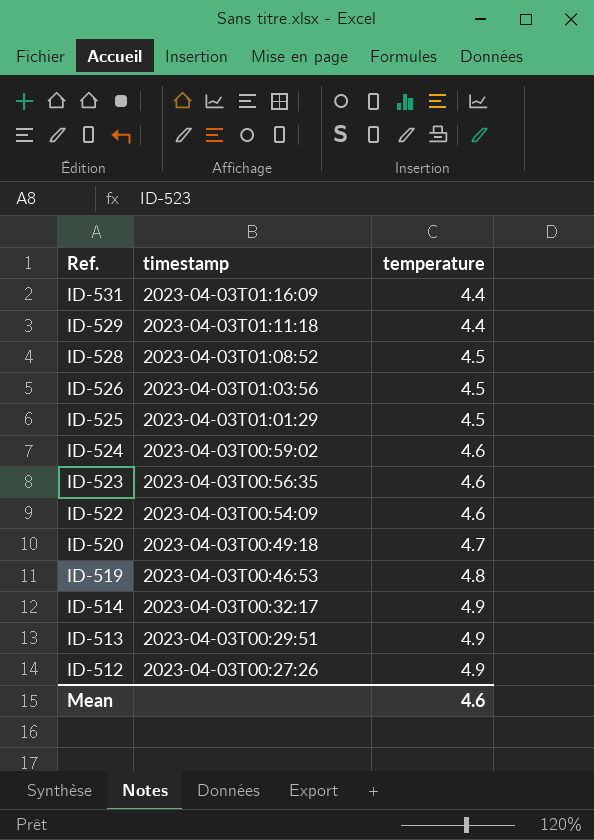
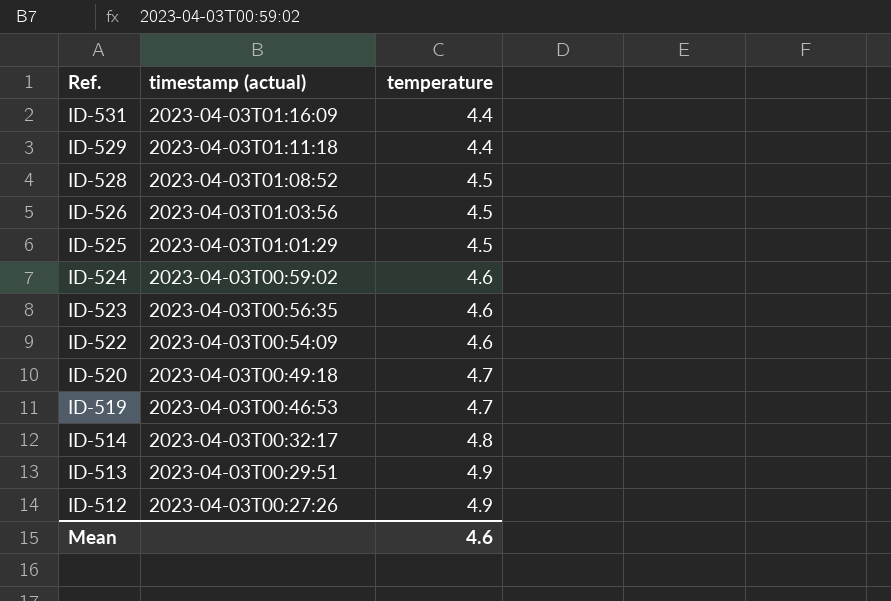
column name: timestamp -> timestamp (actual)
ID-519 | temperature: 4.8 -> 4.7
ID-514 | temperature: 4.9 -> 4.8

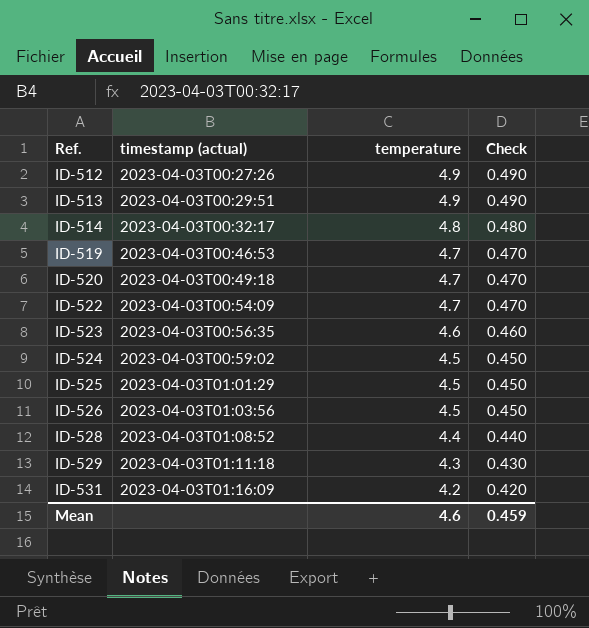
row order: Ref. descending -> Ref. ascending
column Check | formula: none -> [temperature] * 0.1
ID-522 | temperature: 4.6 -> 4.7
ID-524 | temperature: 4.6 -> 4.5
ID-528 | temperature: 4.5 -> 4.4
ID-529 | temperature: 4.4 -> 4.3
ID-531 | temperature: 4.4 -> 4.2

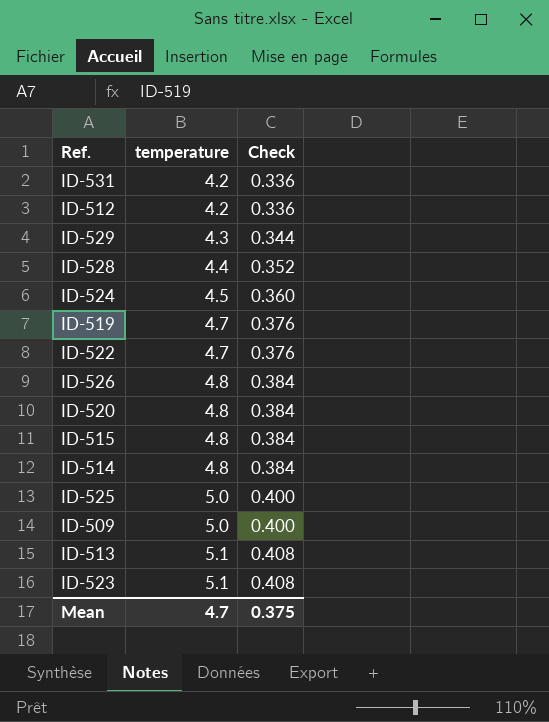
row order: Ref. ascending -> temperature ascending
column timestamp (actual) | position: 2 -> none
column Check | formula: [temperature] * 0.1 -> [temperature] * 0.08
ID-512 | temperature: 4.9 -> 4.2
ID-526 | temperature: 4.5 -> 4.8
ID-520 | temperature: 4.7 -> 4.8
row ID-515: none -> 4.8 | 0.384
ID-525 | temperature: 4.5 -> 5.0
row ID-509: none -> 5.0 | 0.400
ID-513 | temperature: 4.9 -> 5.1
ID-523 | temperature: 4.6 -> 5.1
Mean | temperature: 4.6 -> 4.7
Mean | Check: 0.459 -> 0.375

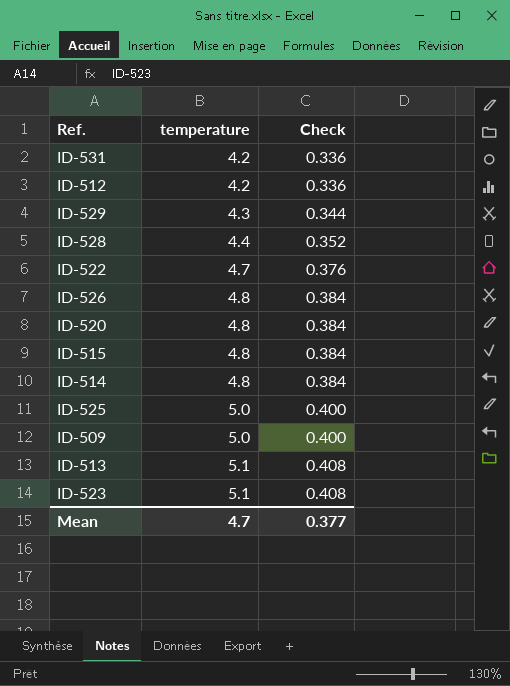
row ID-524: 4.5 | 0.360 -> none
row ID-519: 4.7 | 0.376 -> none
Mean | Check: 0.375 -> 0.377

